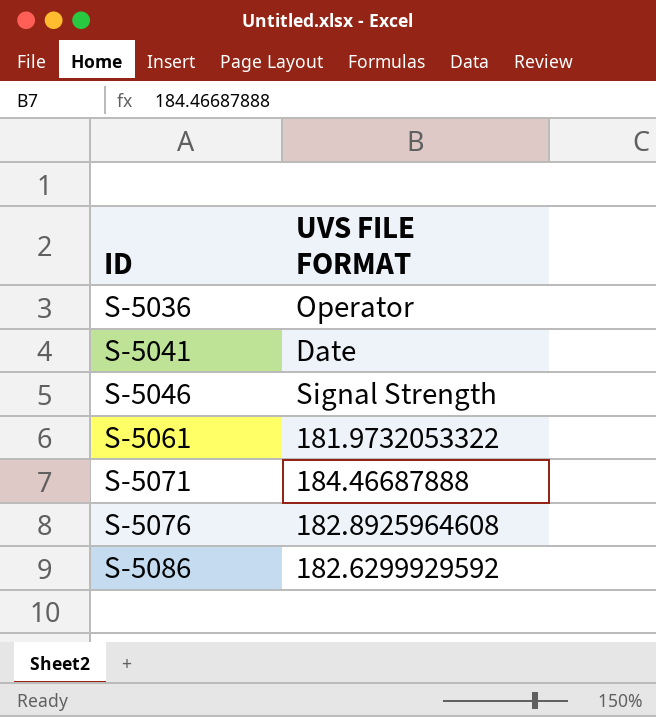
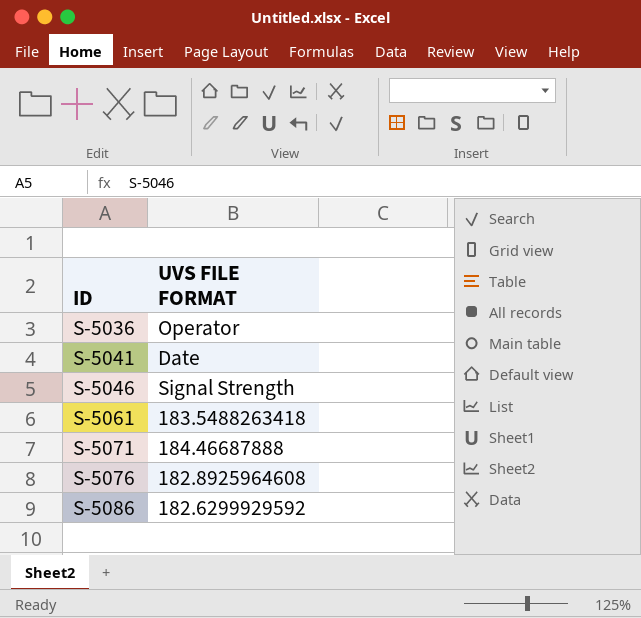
S-5061 | UVS FILE FORMAT: 181.9732053322 -> 183.5488263418

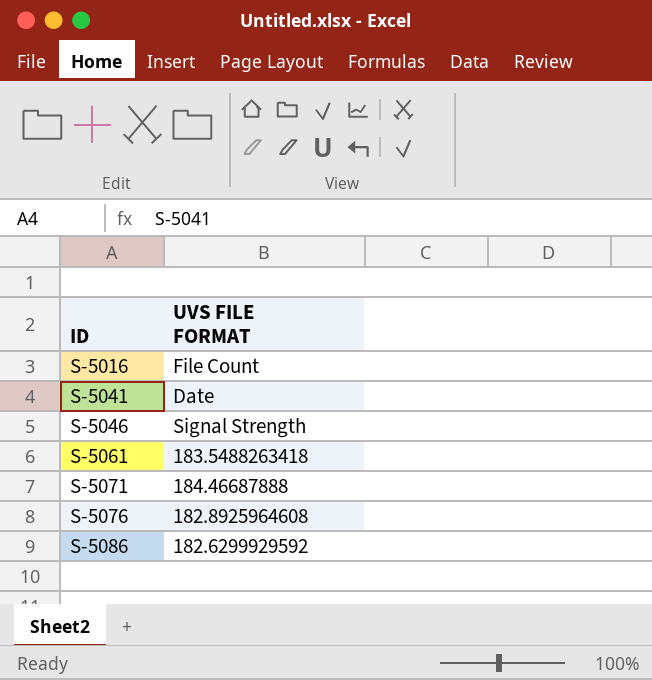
row S-5036: Operator -> none
row S-5016: none -> File Count

